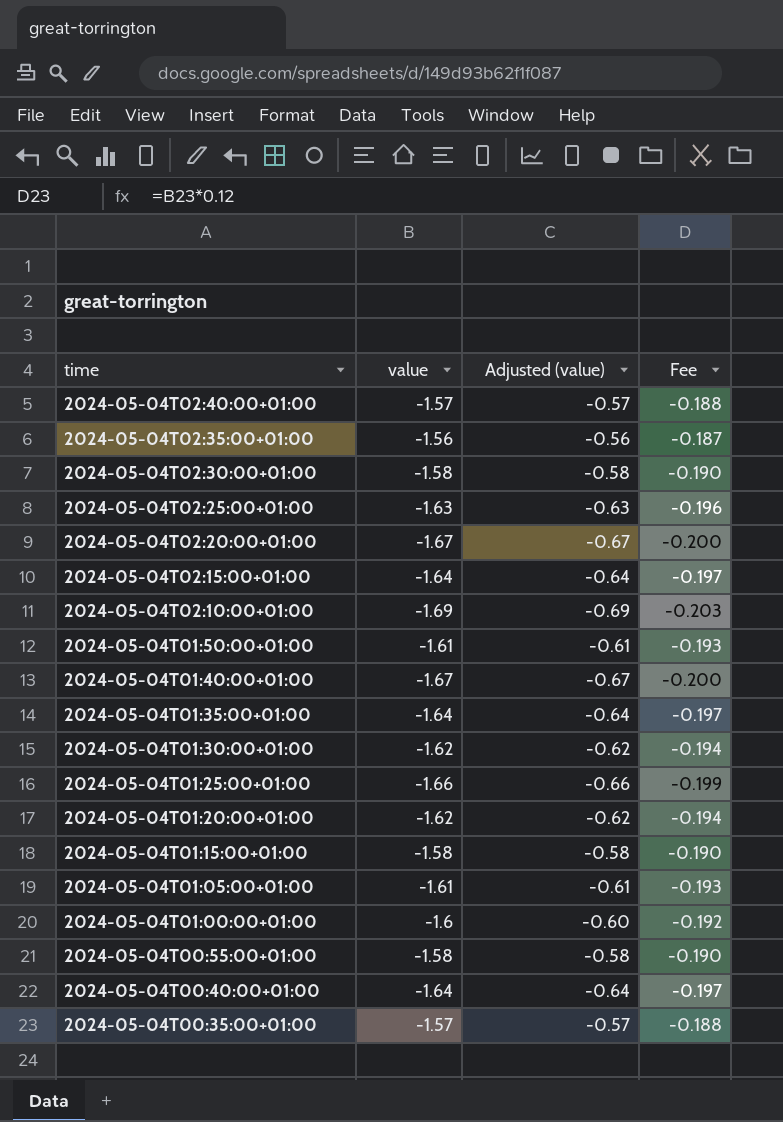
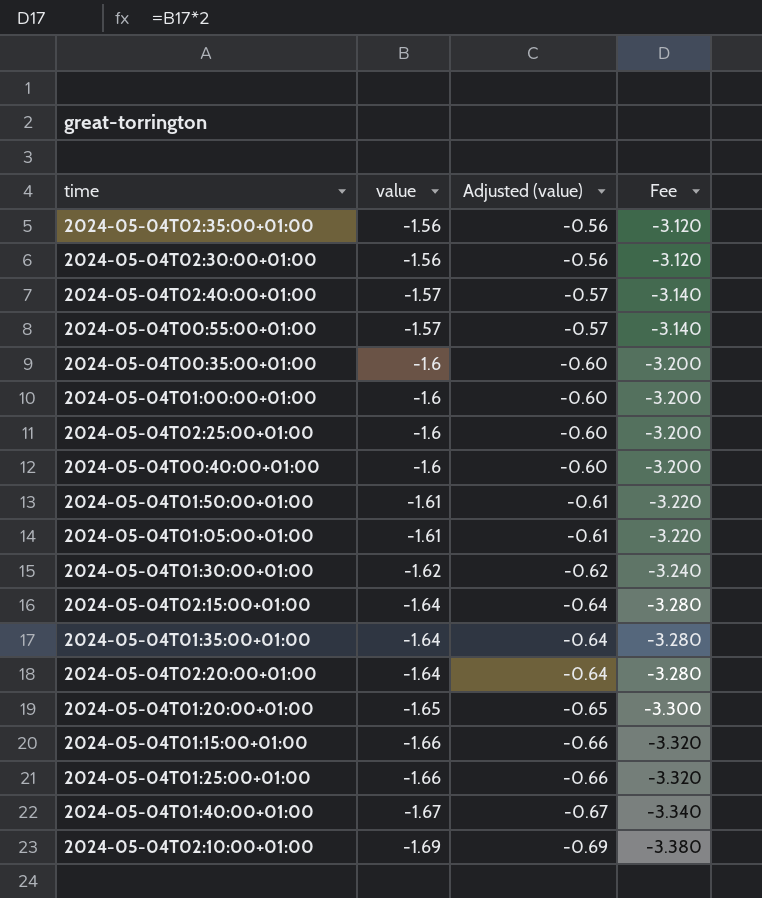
row order: time descending -> value descending
column Fee | formula: [value] * 0.12 -> [value] * 2
2024-05-04T02:30:00+01:00 | value: -1.58 -> -1.56
2024-05-04T02:30:00+01:00 | Adjusted (value): -0.58 -> -0.56
2024-05-04T00:55:00+01:00 | value: -1.58 -> -1.57
2024-05-04T00:55:00+01:00 | Adjusted (value): -0.58 -> -0.57
2024-05-04T00:35:00+01:00 | value: -1.57 -> -1.6
2024-05-04T00:35:00+01:00 | Adjusted (value): -0.57 -> -0.60
2024-05-04T02:25:00+01:00 | value: -1.63 -> -1.6
2024-05-04T02:25:00+01:00 | Adjusted (value): -0.63 -> -0.60
2024-05-04T00:40:00+01:00 | value: -1.64 -> -1.6
2024-05-04T00:40:00+01:00 | Adjusted (value): -0.64 -> -0.60
2024-05-04T02:20:00+01:00 | value: -1.67 -> -1.64
2024-05-04T02:20:00+01:00 | Adjusted (value): -0.67 -> -0.64
2024-05-04T01:20:00+01:00 | value: -1.62 -> -1.65
2024-05-04T01:20:00+01:00 | Adjusted (value): -0.62 -> -0.65
2024-05-04T01:15:00+01:00 | value: -1.58 -> -1.66
2024-05-04T01:15:00+01:00 | Adjusted (value): -0.58 -> -0.66

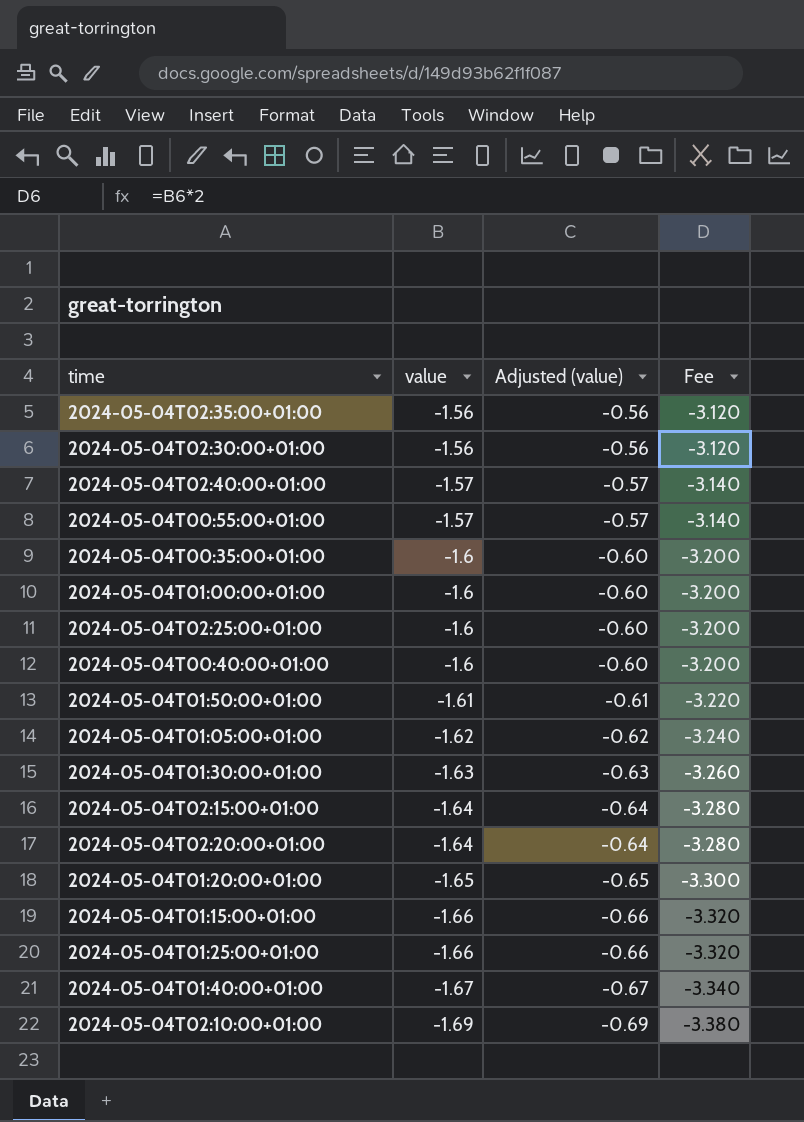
row 2024-05-04T01:35:00+01:00: -1.64 | -0.64 | -3.280 -> none
2024-05-04T01:05:00+01:00 | value: -1.61 -> -1.62
2024-05-04T01:05:00+01:00 | Adjusted (value): -0.61 -> -0.62
2024-05-04T01:05:00+01:00 | Fee: -3.220 -> -3.240
2024-05-04T01:30:00+01:00 | value: -1.62 -> -1.63
2024-05-04T01:30:00+01:00 | Adjusted (value): -0.62 -> -0.63
2024-05-04T01:30:00+01:00 | Fee: -3.240 -> -3.260

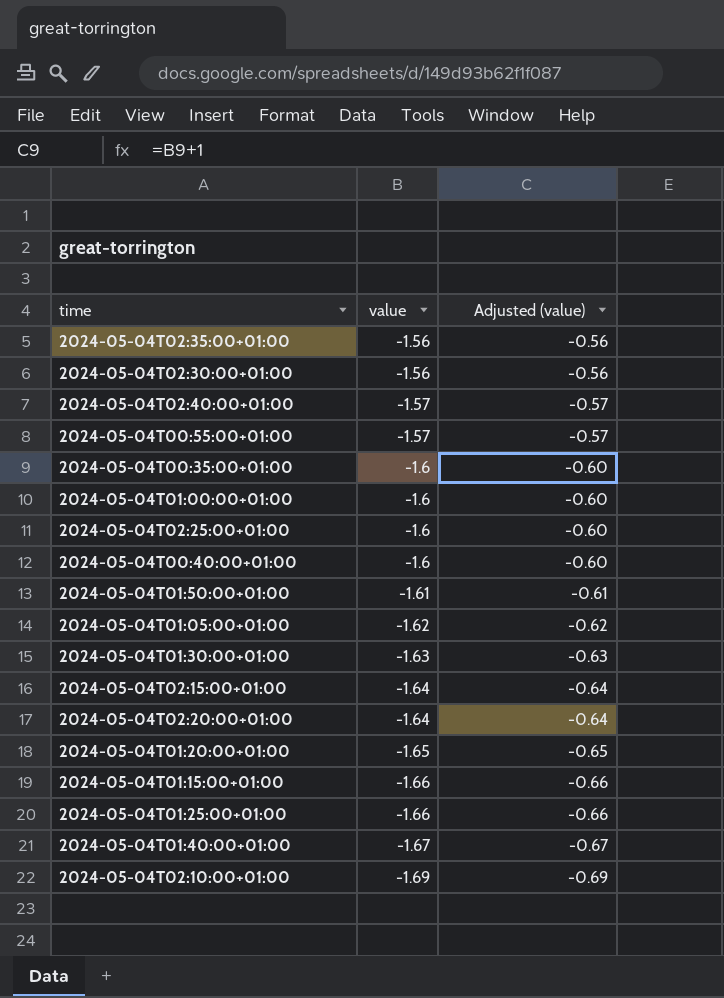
column Fee | formula: [value] * 2 -> none

